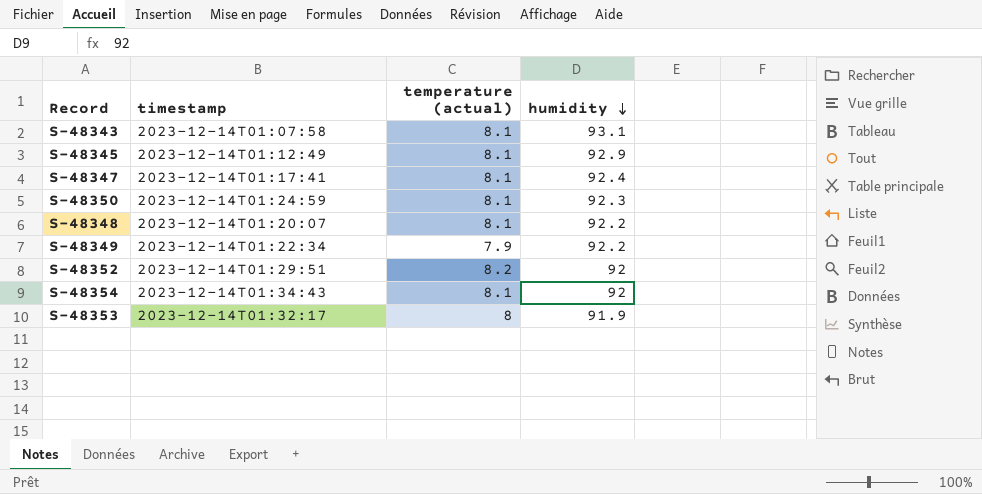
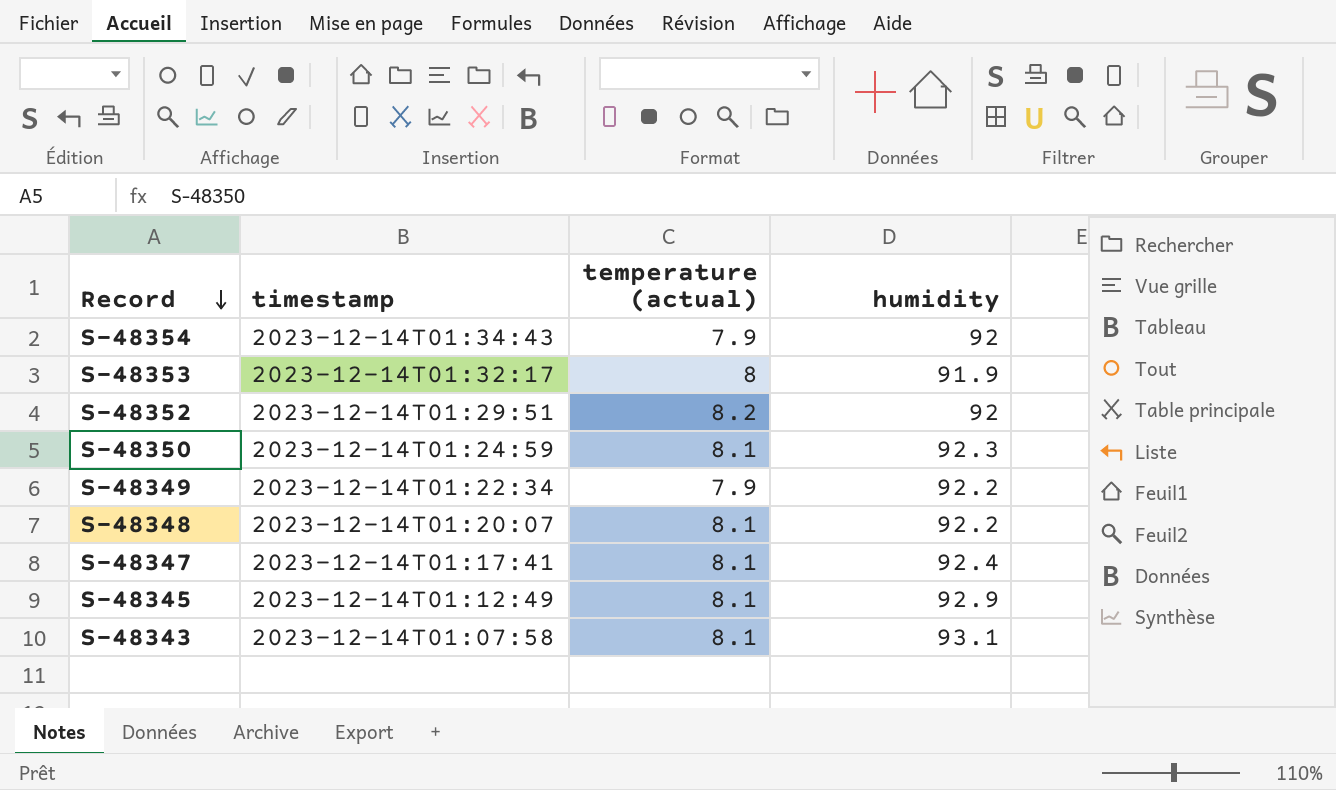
row order: humidity descending -> Record descending
S-48354 | temperature (actual): 8.1 -> 7.9

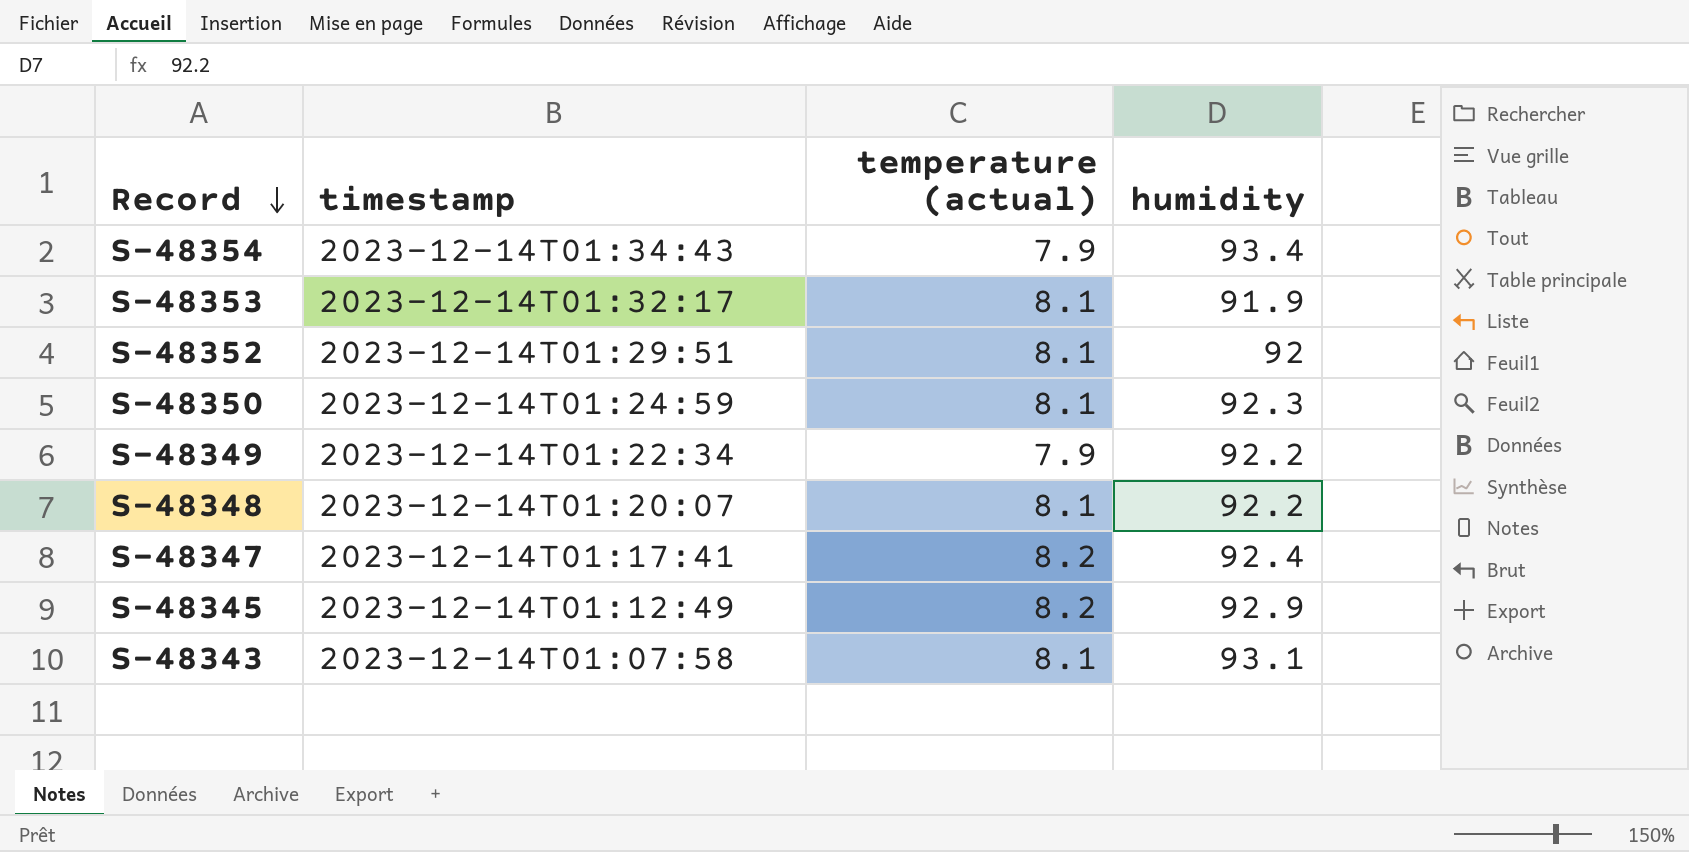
S-48354 | humidity: 92 -> 93.4
S-48353 | temperature (actual): 8 -> 8.1
S-48352 | temperature (actual): 8.2 -> 8.1
S-48347 | temperature (actual): 8.1 -> 8.2
S-48345 | temperature (actual): 8.1 -> 8.2

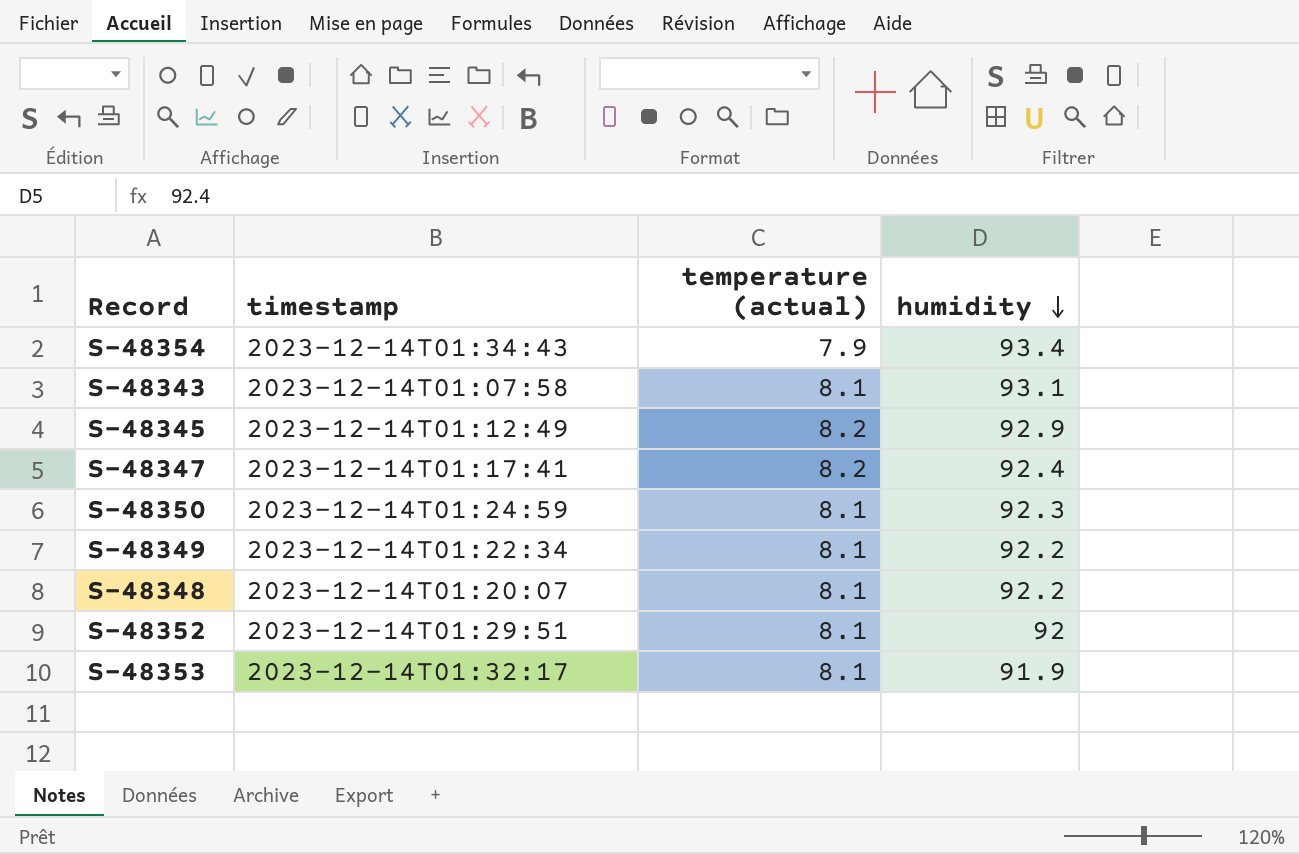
row order: Record descending -> humidity descending
S-48349 | temperature (actual): 7.9 -> 8.1

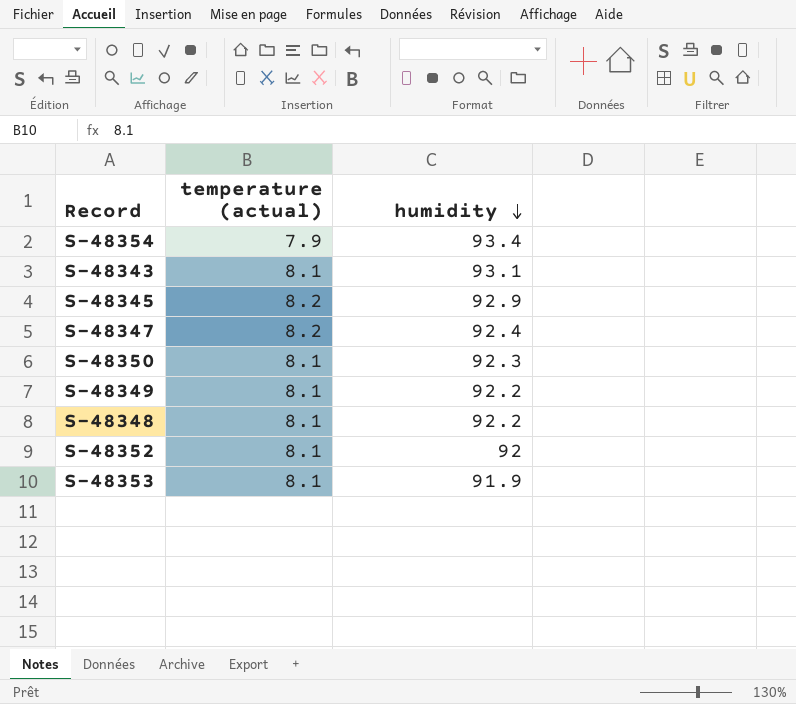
column timestamp | position: 2 -> none

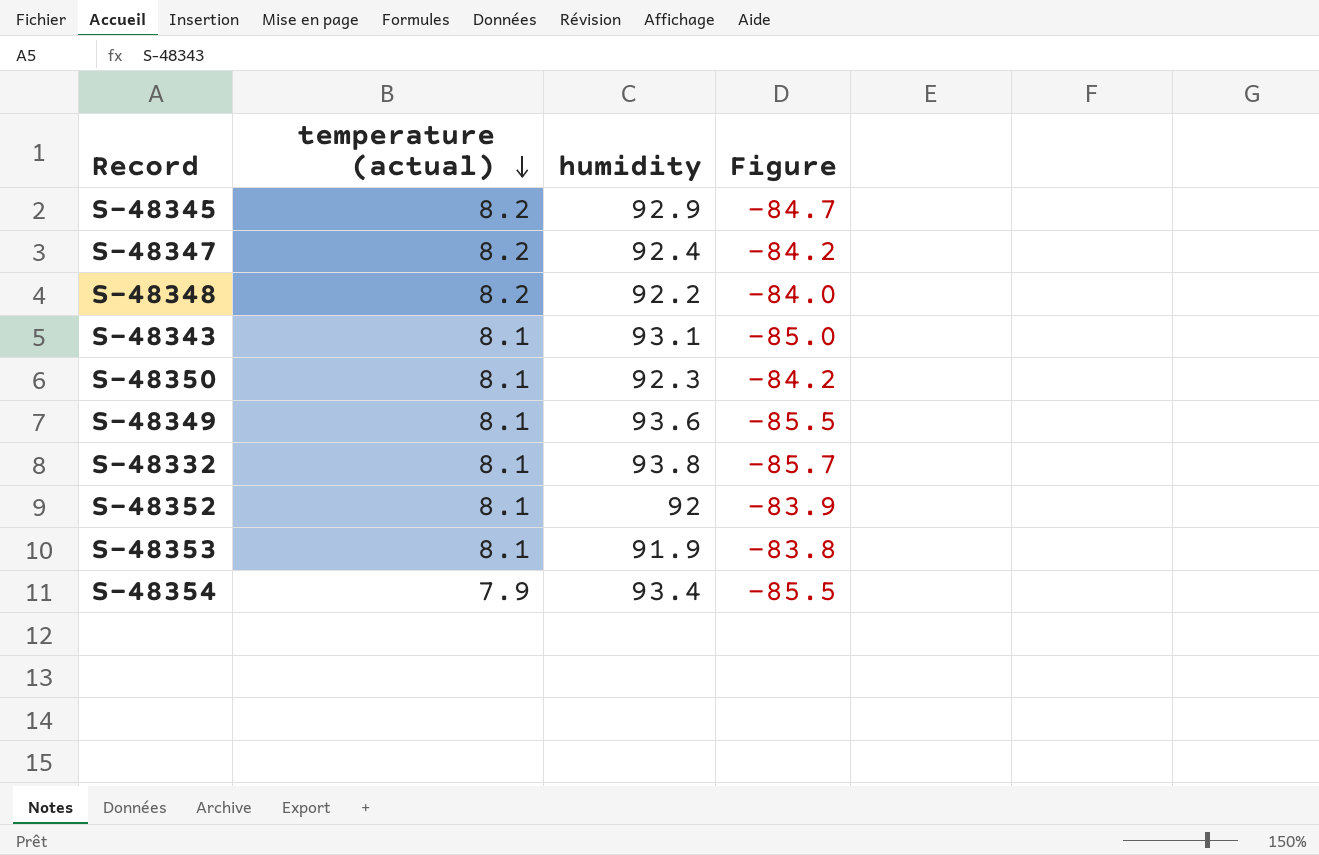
row order: humidity descending -> temperature (actual) descending
column Figure | formula: none -> [temperature (actual)] - [humidity]
S-48348 | temperature (actual): 8.1 -> 8.2
S-48349 | humidity: 92.2 -> 93.6
row S-48332: none -> 8.1 | 93.8 | -85.7

